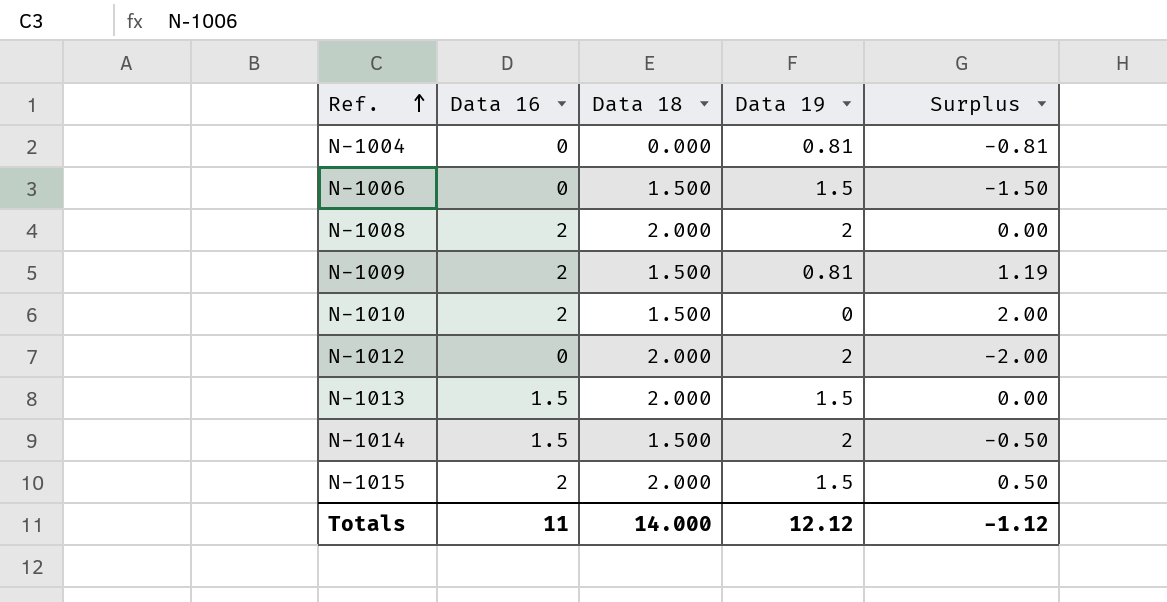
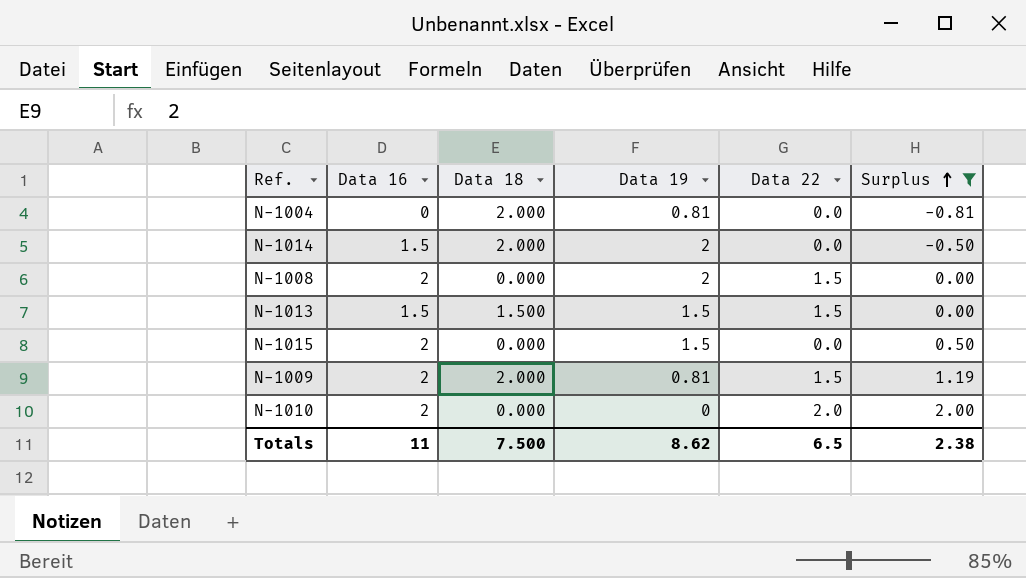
filter: none -> Surplus >= -0.81
row order: Ref. ascending -> Surplus ascending
column Data 22 | position: none -> 5
N-1004 | Data 18: 0.000 -> 2.000
N-1014 | Data 18: 1.500 -> 2.000
N-1008 | Data 18: 2.000 -> 0.000
N-1013 | Data 18: 2.000 -> 1.500
N-1015 | Data 18: 2.000 -> 0.000
N-1009 | Data 18: 1.500 -> 2.000
N-1010 | Data 18: 1.500 -> 0.000
Totals | Data 18: 14.000 -> 7.500
Totals | Data 19: 12.12 -> 8.62
Totals | Surplus: -1.12 -> 2.38

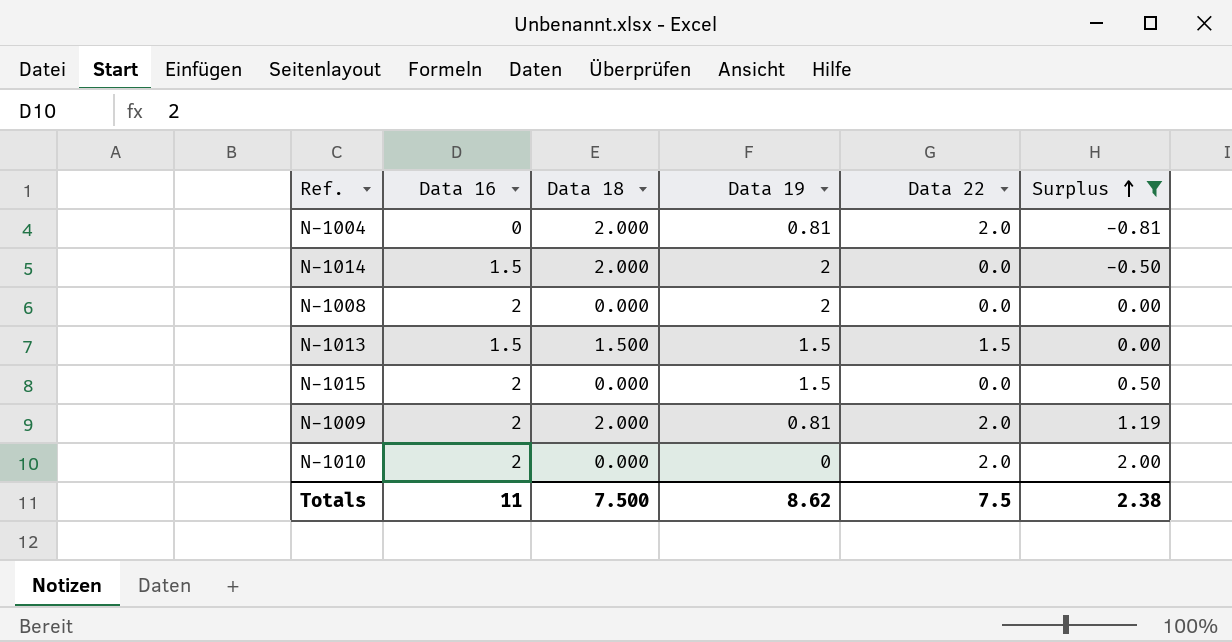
N-1004 | Data 22: 0.0 -> 2.0
N-1008 | Data 22: 1.5 -> 0.0
N-1009 | Data 22: 1.5 -> 2.0
Totals | Data 22: 6.5 -> 7.5

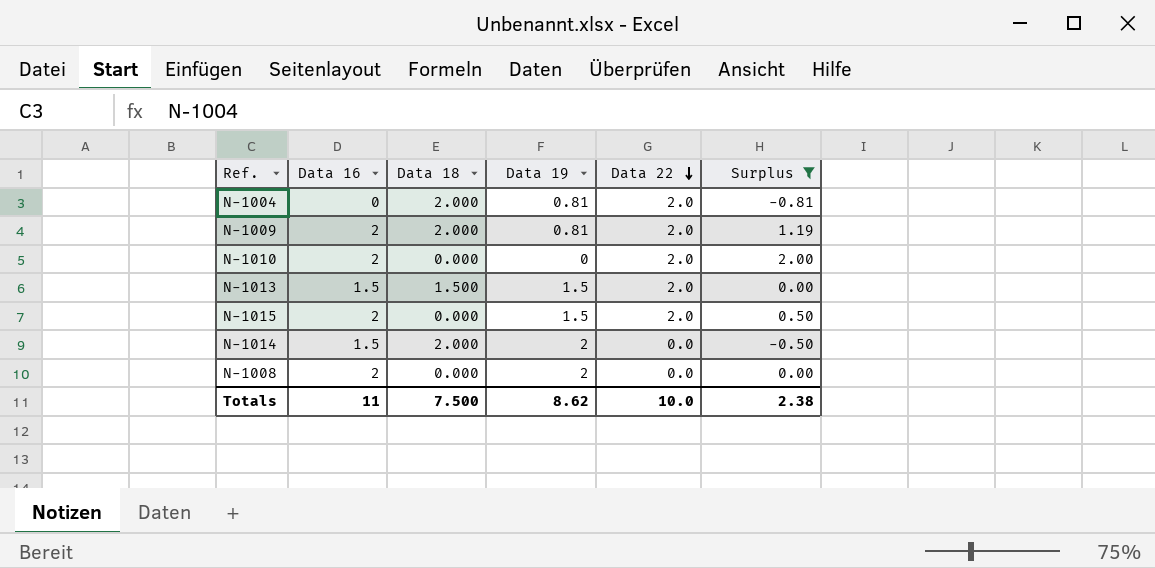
row order: Surplus ascending -> Data 22 descending
N-1013 | Data 22: 1.5 -> 2.0
N-1015 | Data 22: 0.0 -> 2.0
Totals | Data 22: 7.5 -> 10.0

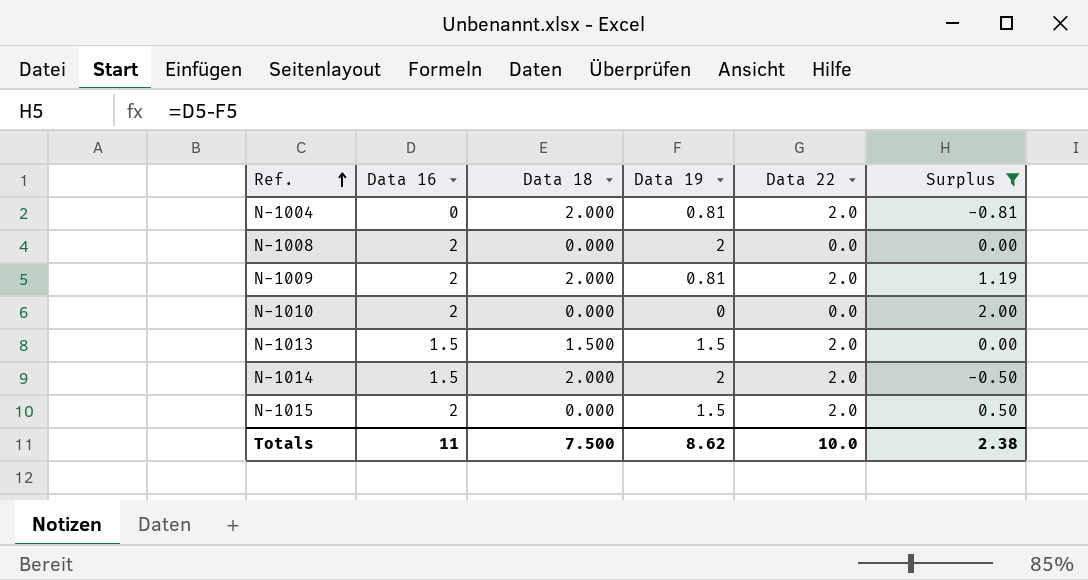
row order: Data 22 descending -> Ref. ascending
N-1010 | Data 22: 2.0 -> 0.0
N-1014 | Data 22: 0.0 -> 2.0

